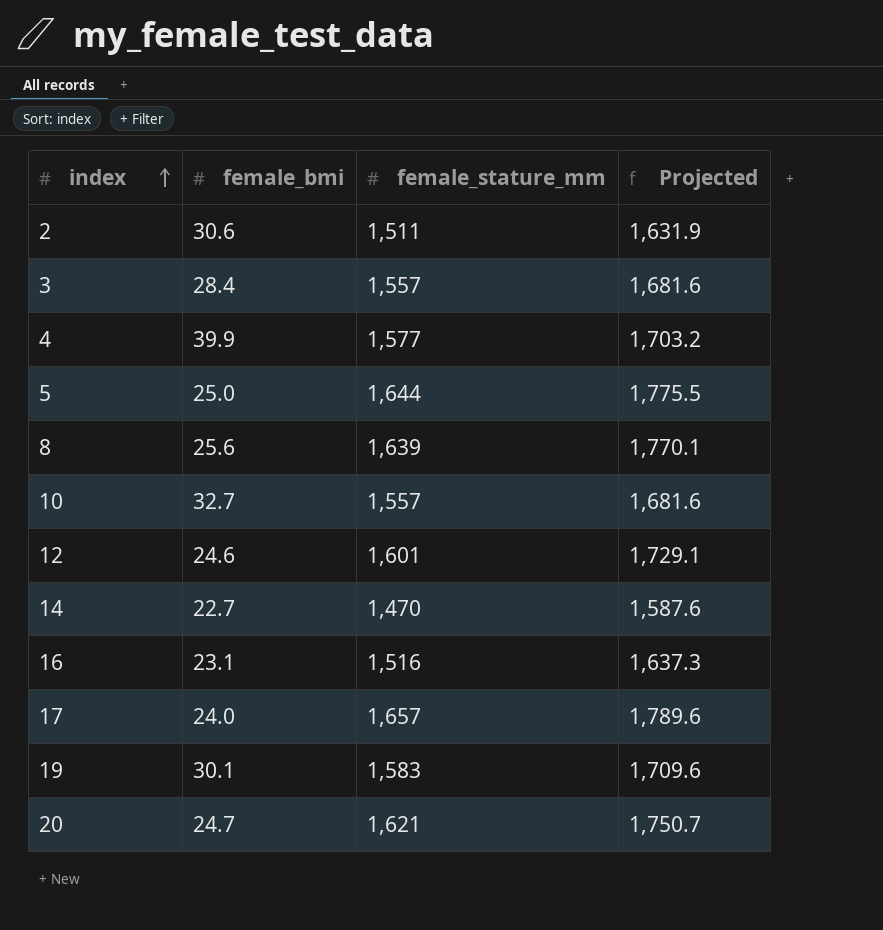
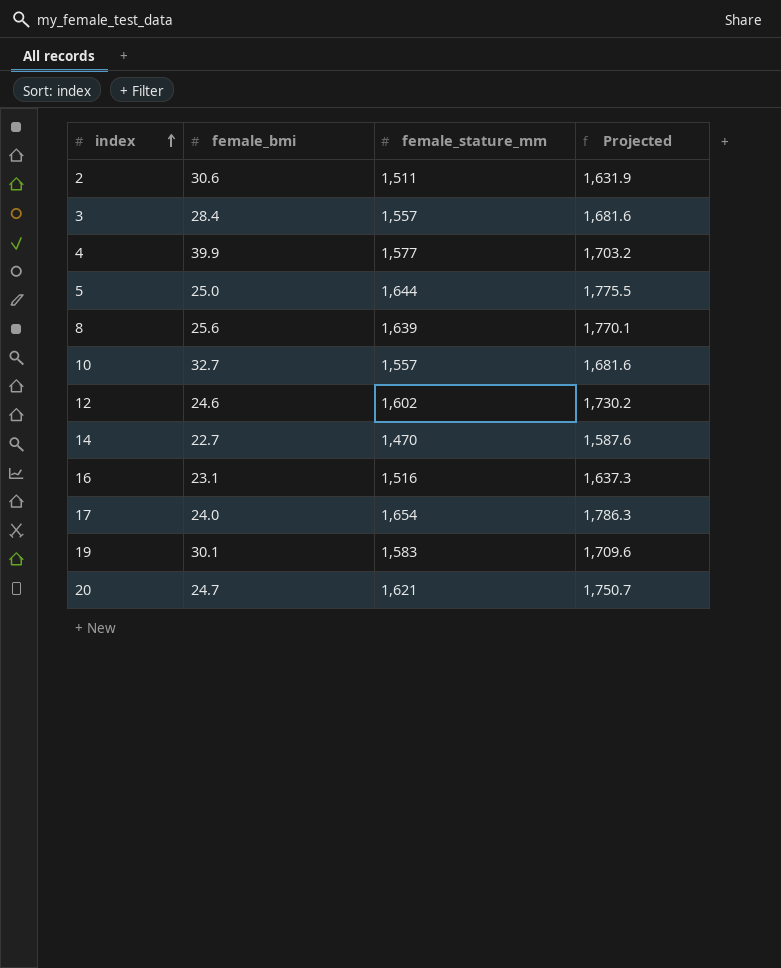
12 | female_stature_mm: 1,601 -> 1,602
12 | Projected: 1,729.1 -> 1,730.2
17 | female_stature_mm: 1,657 -> 1,654
17 | Projected: 1,789.6 -> 1,786.3

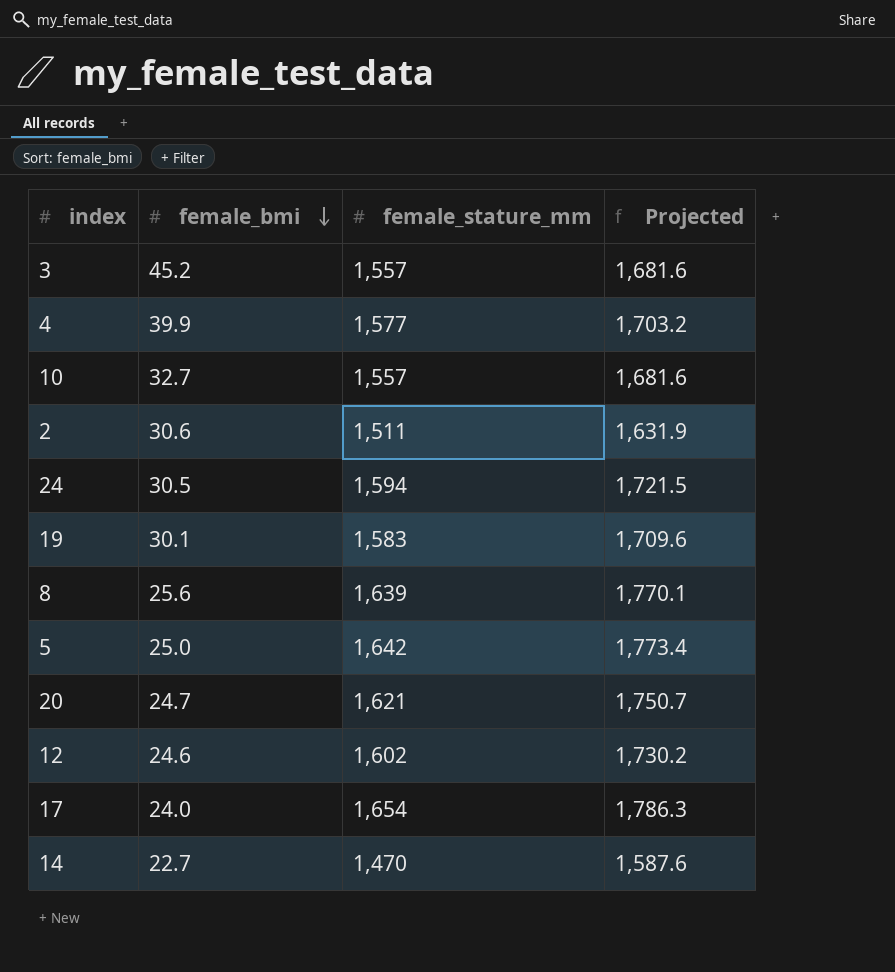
row order: index ascending -> female_bmi descending
row 16: 23.1 | 1,516 | 1,637.3 -> none
3 | female_bmi: 28.4 -> 45.2
row 24: none -> 30.5 | 1,594 | 1,721.5
5 | female_stature_mm: 1,644 -> 1,642
5 | Projected: 1,775.5 -> 1,773.4

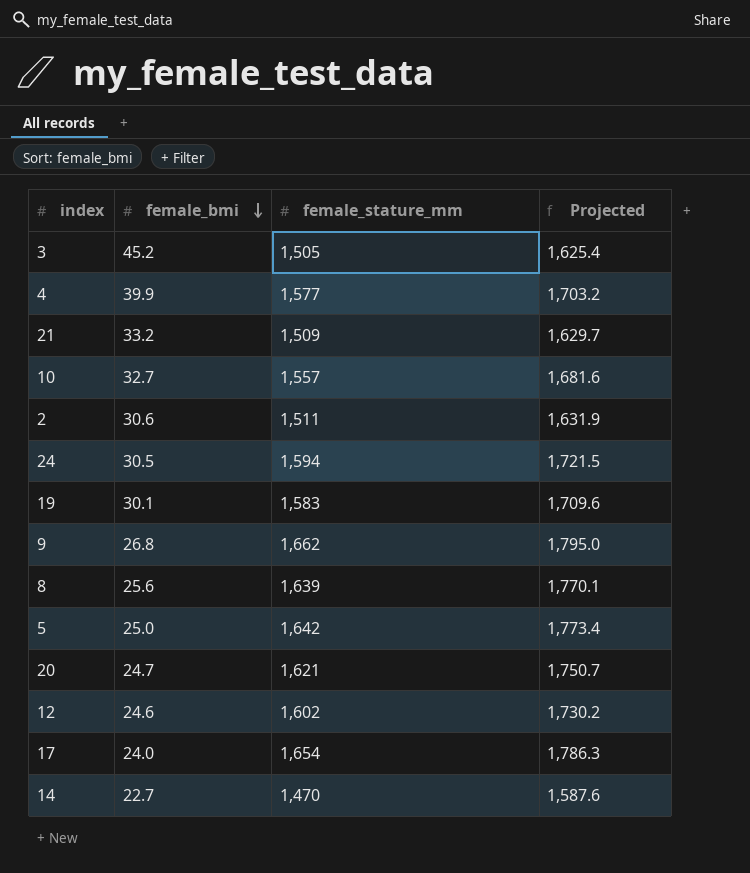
3 | female_stature_mm: 1,557 -> 1,505
3 | Projected: 1,681.6 -> 1,625.4
row 21: none -> 33.2 | 1,509 | 1,629.7
row 9: none -> 26.8 | 1,662 | 1,795.0

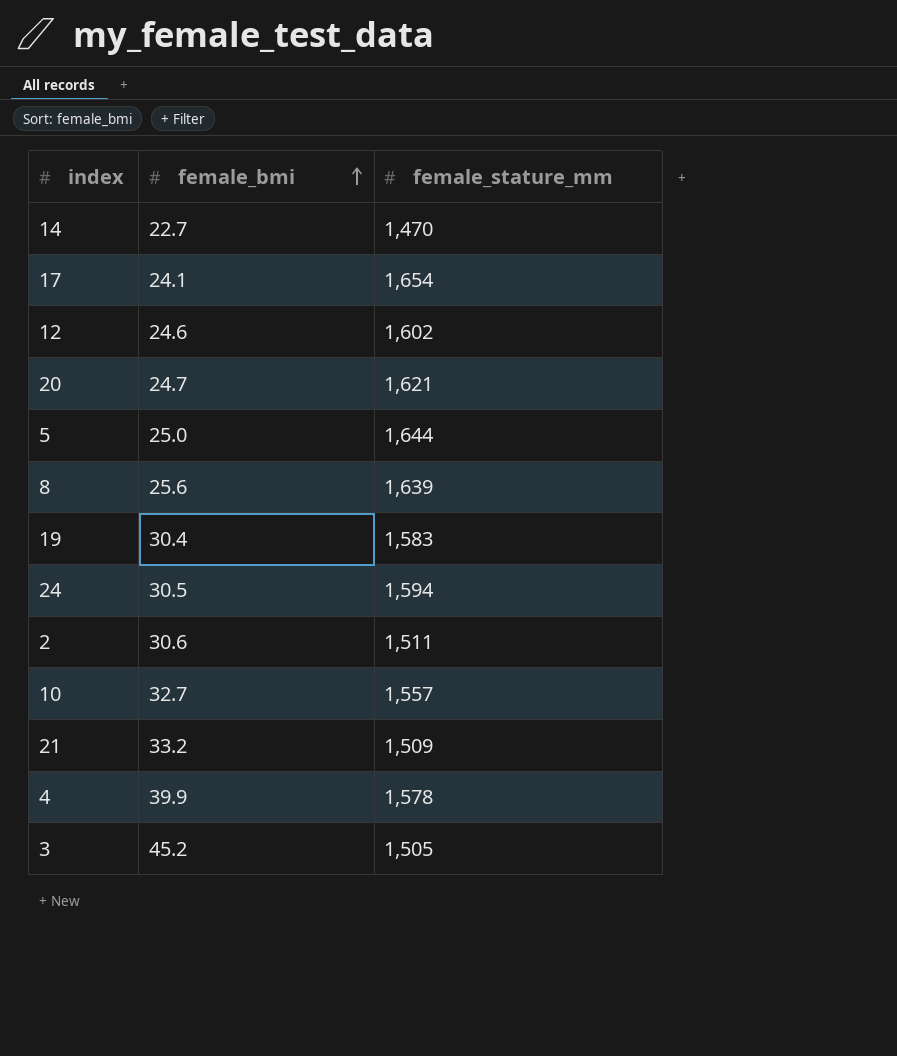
row order: female_bmi descending -> female_bmi ascending
column Projected | formula: [female_stature_mm] * 1.08 -> none
row 9: 26.8 | 1,662 | 1,795.0 -> none
17 | female_bmi: 24.0 -> 24.1
5 | female_stature_mm: 1,642 -> 1,644
19 | female_bmi: 30.1 -> 30.4
4 | female_stature_mm: 1,577 -> 1,578

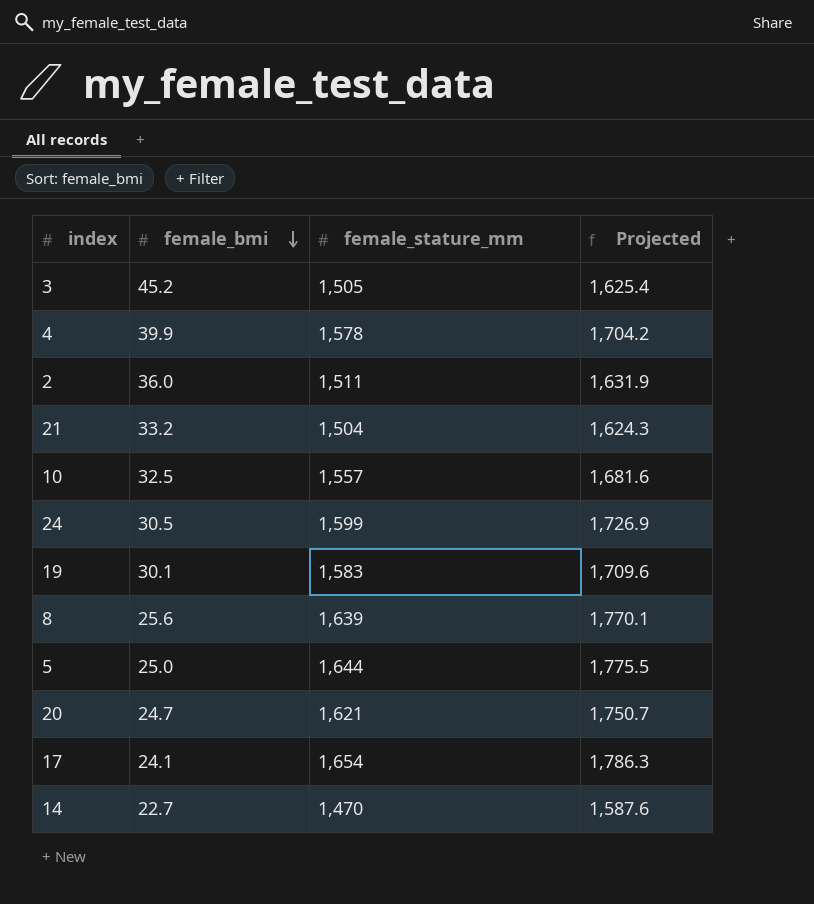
row order: female_bmi ascending -> female_bmi descending
column Projected | formula: none -> [female_stature_mm] * 1.08
row 12: 24.6 | 1,602 -> none
2 | female_bmi: 30.6 -> 36.0
21 | female_stature_mm: 1,509 -> 1,504
10 | female_bmi: 32.7 -> 32.5
24 | female_stature_mm: 1,594 -> 1,599
19 | female_bmi: 30.4 -> 30.1

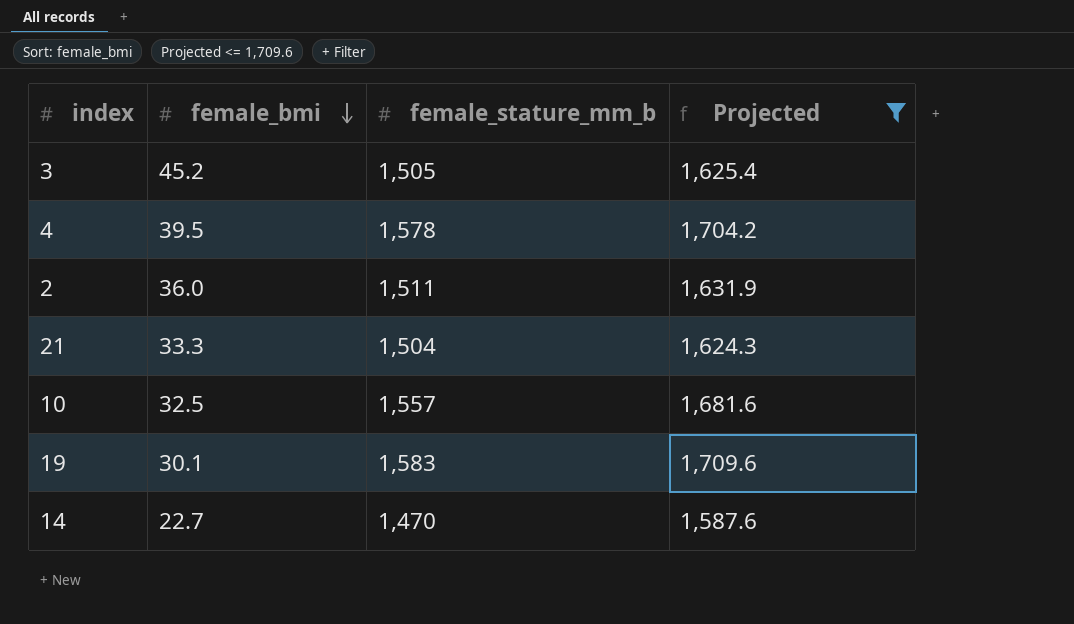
filter: none -> Projected <= 1,709.6
column name: female_stature_mm -> female_stature_mm_b
4 | female_bmi: 39.9 -> 39.5
21 | female_bmi: 33.2 -> 33.3

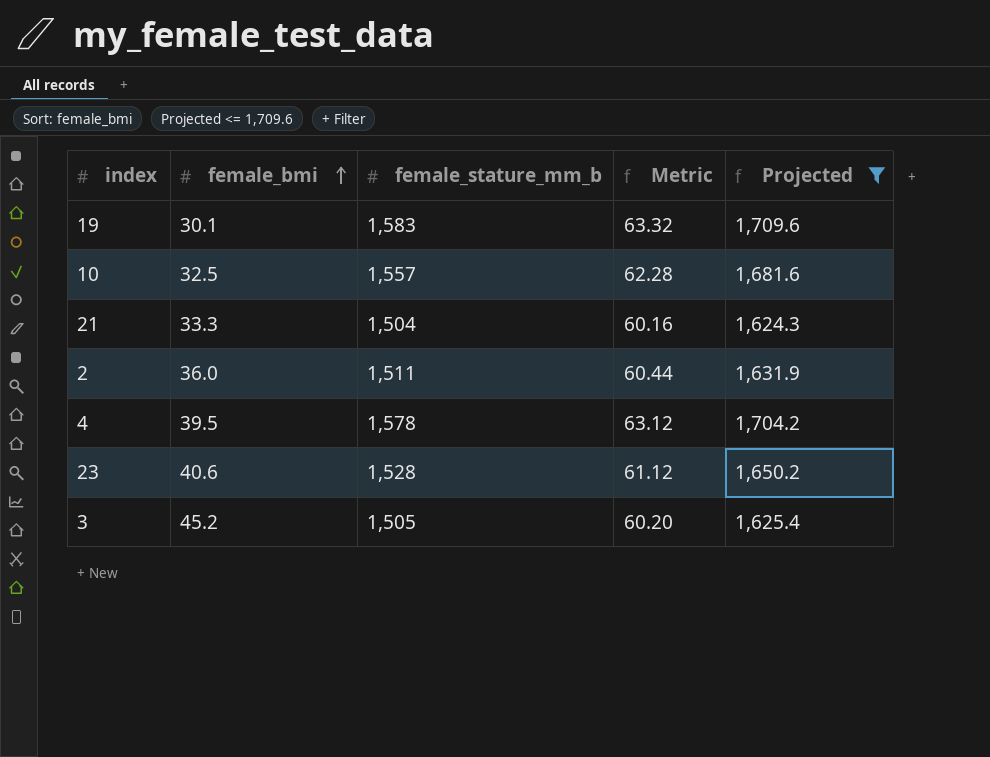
row order: female_bmi descending -> female_bmi ascending
column Metric | formula: none -> [female_stature_mm_b] * 0.04
row 14: 22.7 | 1,470 | 1,587.6 -> none
row 23: none -> 40.6 | 1,528 | 61.12 | 1,650.2

